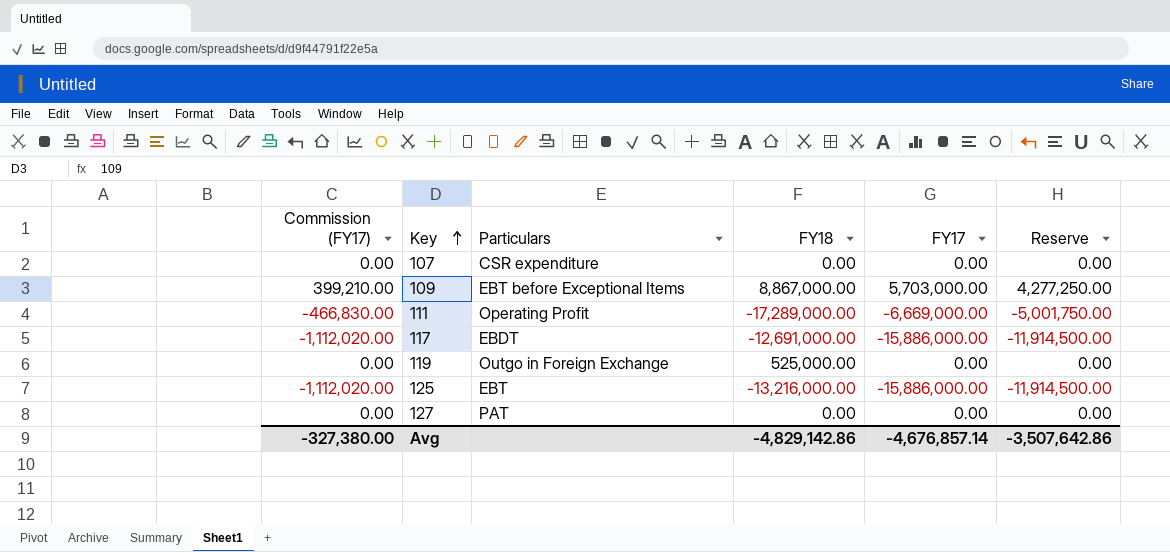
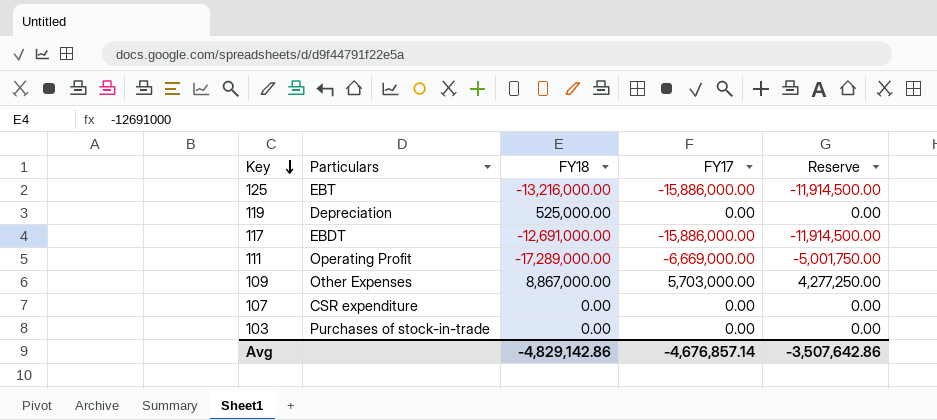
row order: Key ascending -> Key descending
column Commission (FY17) | formula: [FY17] * 0.07 -> none
row 127: 0.00 | PAT | 0.00 | 0.00 | 0.00 -> none
119 | Particulars: Outgo in Foreign Exchange -> Depreciation
109 | Particulars: EBT before Exceptional Items -> Other Expenses
row 103: none -> Purchases of stock-in-trade | 0.00 | 0.00 | 0.00

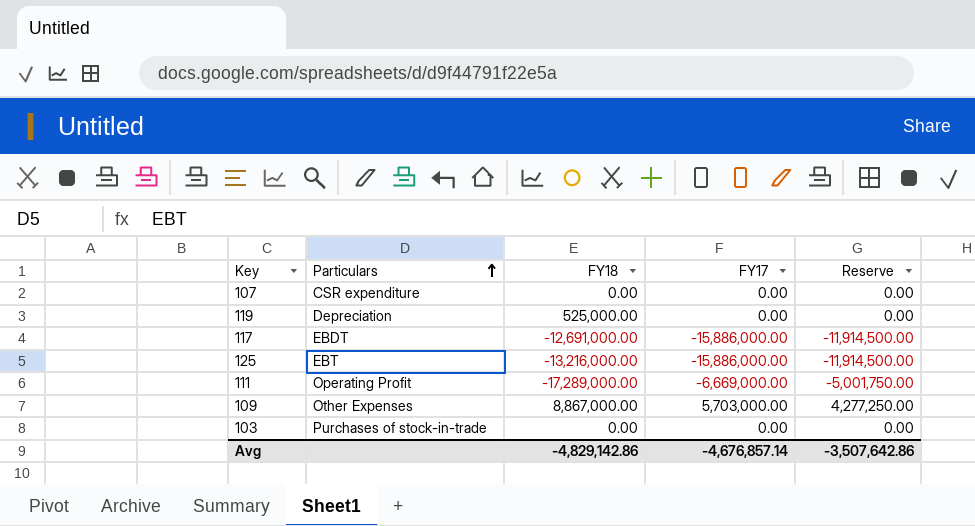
row order: Key descending -> Particulars ascending

